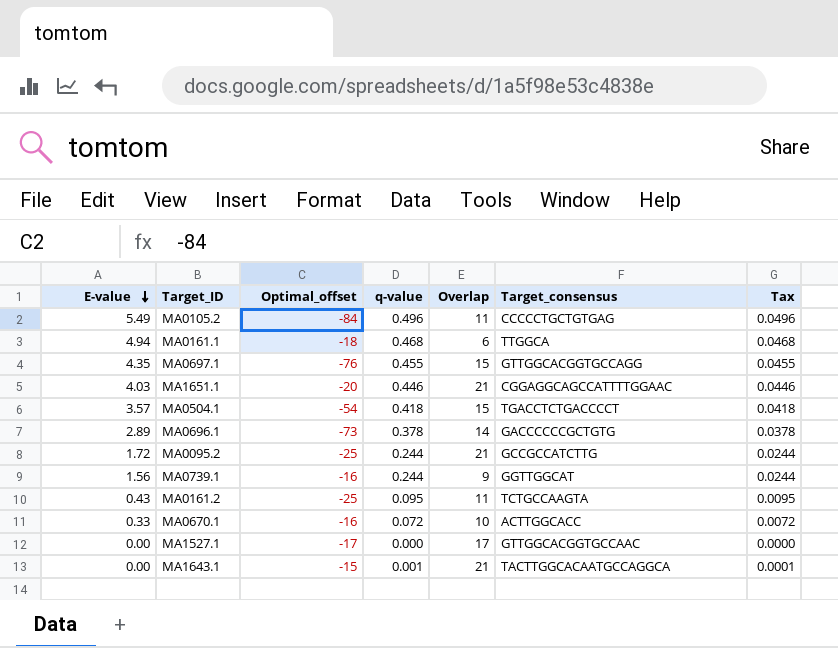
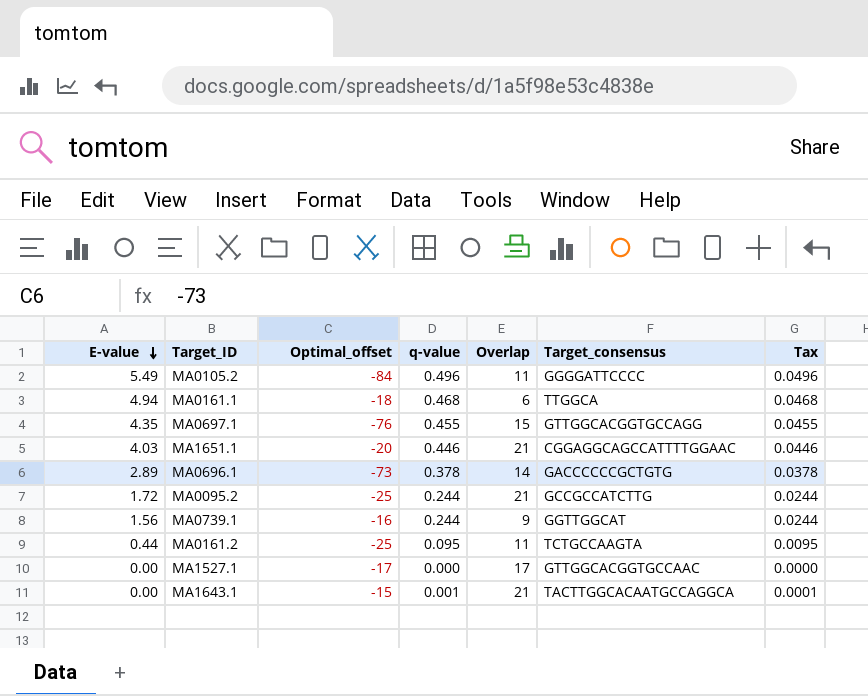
row MA0504.1: 3.57 | -54 | 0.418 | 15 | TGACCTCTGACCCCT | 0.0418 -> none
row MA0670.1: 0.33 | -16 | 0.072 | 10 | ACTTGGCACC | 0.0072 -> none
MA0105.2 | Target_consensus: CCCCCTGCTGTGAG -> GGGGATTCCCC
MA0161.2 | E-value: 0.43 -> 0.44

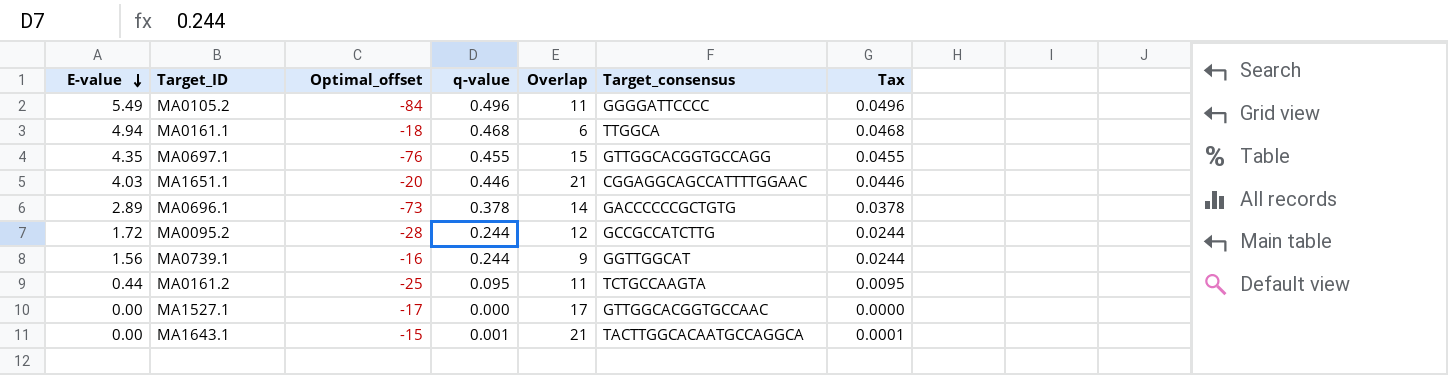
MA0095.2 | Optimal_offset: -25 -> -28
MA0095.2 | Overlap: 21 -> 12

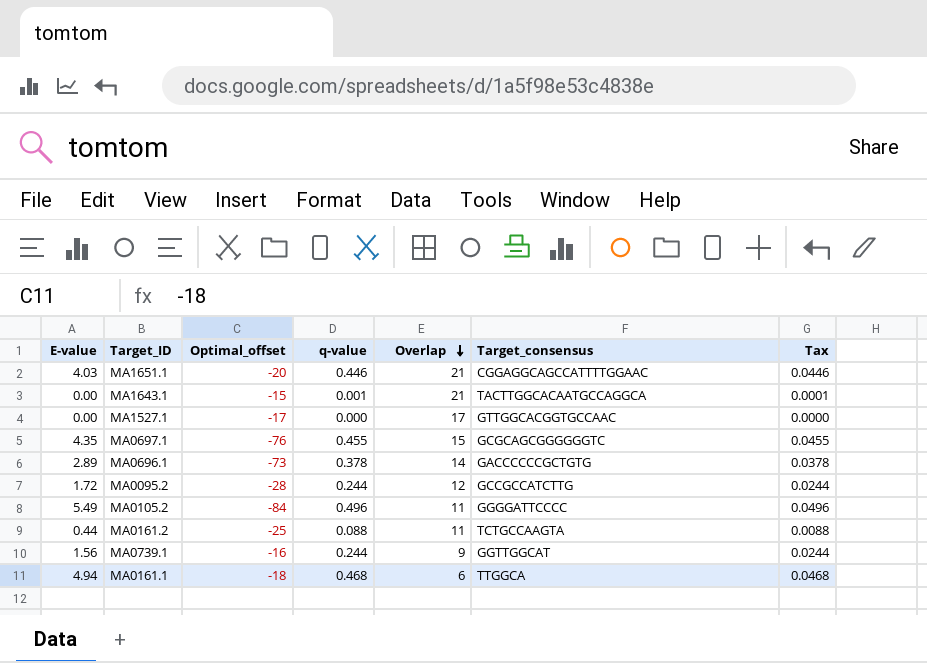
row order: E-value descending -> Overlap descending
MA0697.1 | Target_consensus: GTTGGCACGGTGCCAGG -> GCGCAGCGGGGGGTC
MA0161.2 | q-value: 0.095 -> 0.088
MA0161.2 | Tax: 0.0095 -> 0.0088

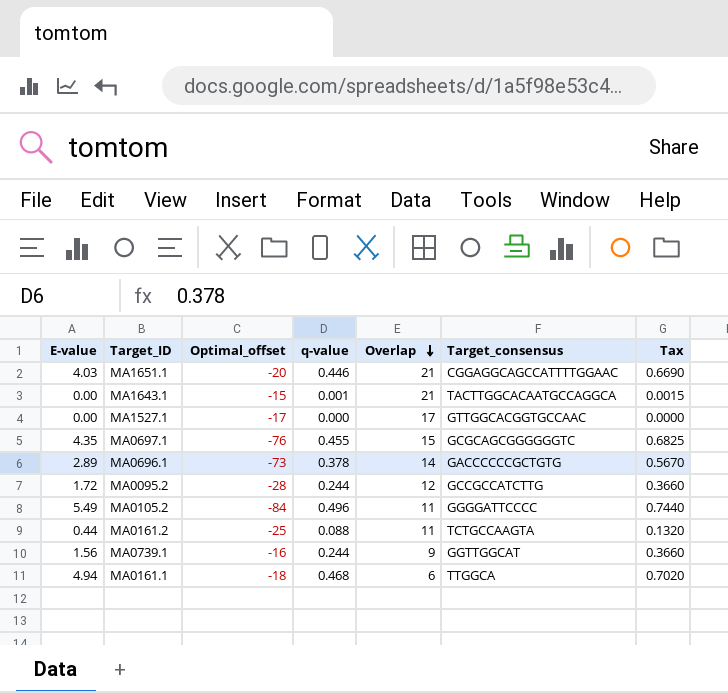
column Tax | formula: [q-value] * 0.1 -> [q-value] * 1.5

